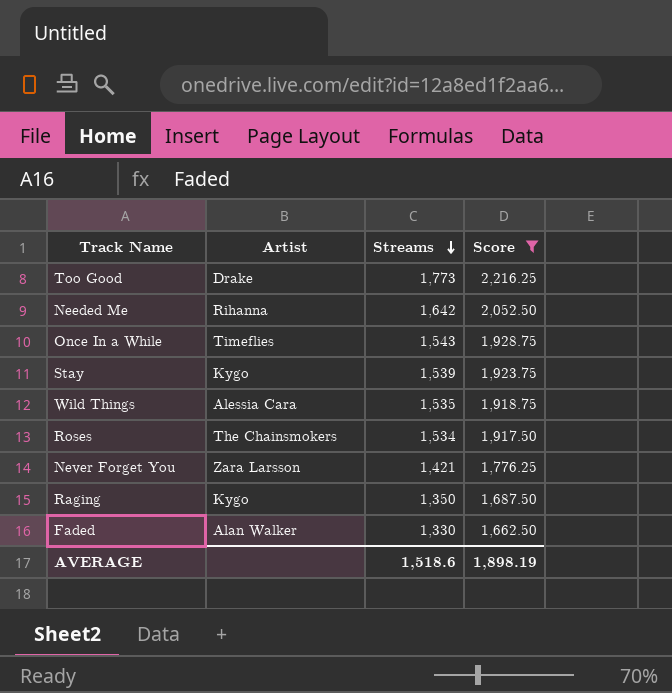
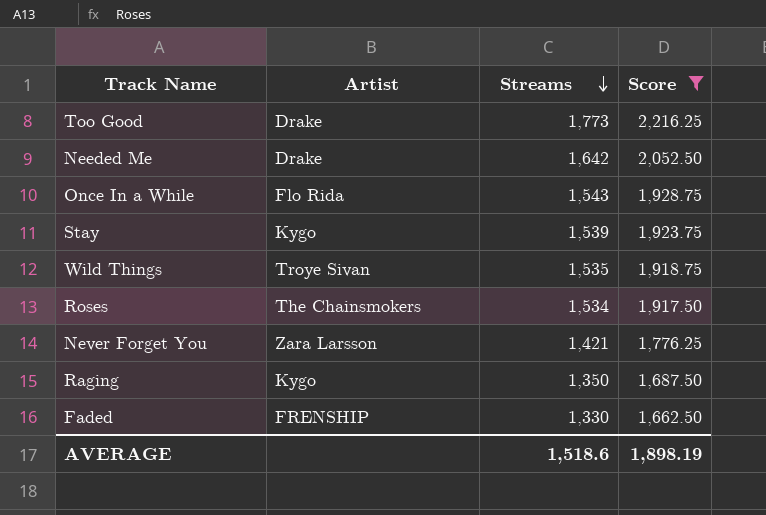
Needed Me | Artist: Rihanna -> Drake
Once In a While | Artist: Timeflies -> Flo Rida
Wild Things | Artist: Alessia Cara -> Troye Sivan
Faded | Artist: Alan Walker -> FRENSHIP

